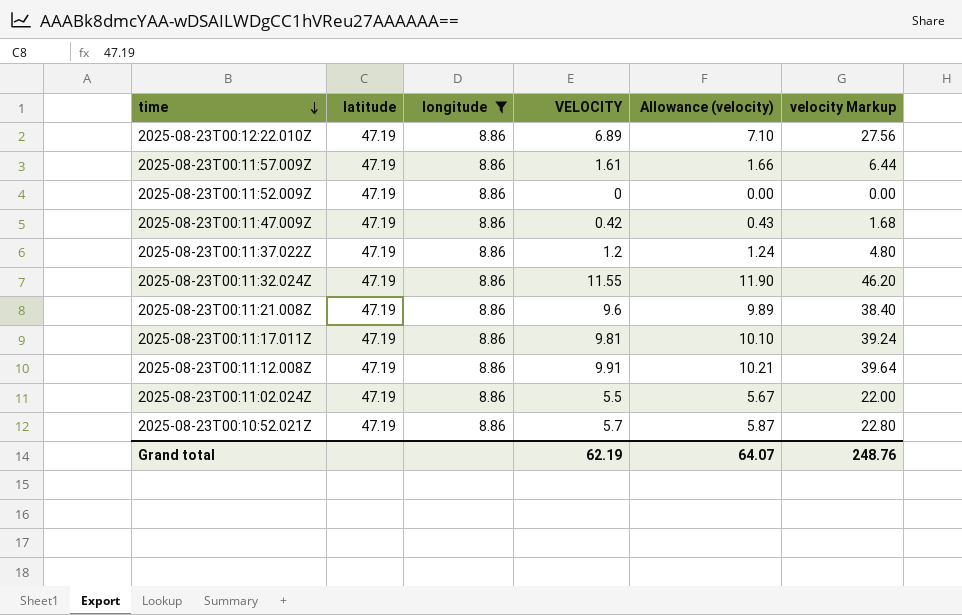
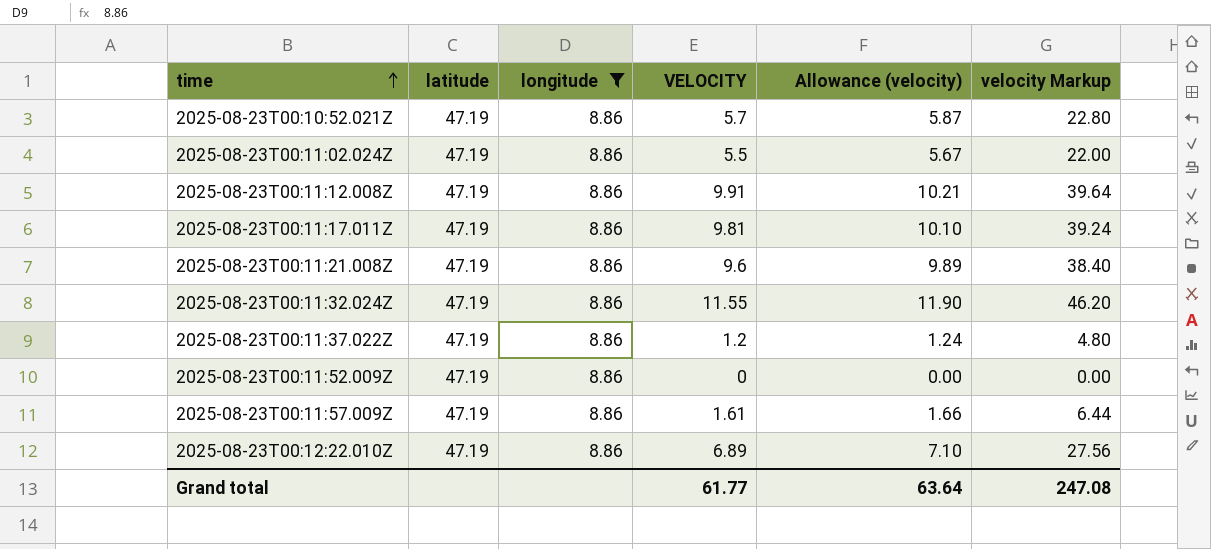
row order: time descending -> time ascending
row 2025-08-23T00:11:47.009Z: 47.19 | 8.86 | 0.42 | 0.43 | 1.68 -> none
Grand total | VELOCITY: 62.19 -> 61.77
Grand total | Allowance (velocity): 64.07 -> 63.64
Grand total | velocity Markup: 248.76 -> 247.08

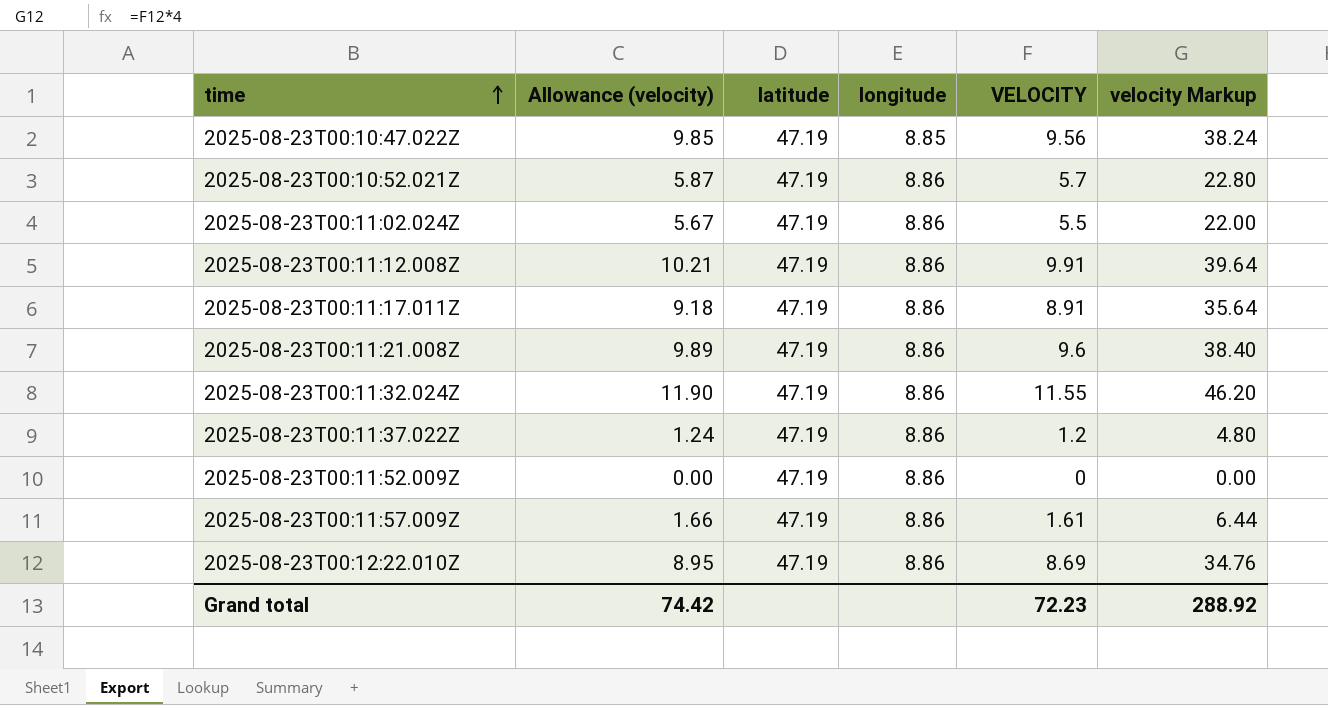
filter: longitude = 8.86 -> none
column Allowance (velocity) | position: 5 -> 2
2025-08-23T00:11:17.011Z | Allowance (velocity): 10.10 -> 9.18
2025-08-23T00:11:17.011Z | VELOCITY: 9.81 -> 8.91
2025-08-23T00:11:17.011Z | velocity Markup: 39.24 -> 35.64
2025-08-23T00:12:22.010Z | Allowance (velocity): 7.10 -> 8.95
2025-08-23T00:12:22.010Z | VELOCITY: 6.89 -> 8.69
2025-08-23T00:12:22.010Z | velocity Markup: 27.56 -> 34.76
Grand total | Allowance (velocity): 63.64 -> 74.42
Grand total | VELOCITY: 61.77 -> 72.23
Grand total | velocity Markup: 247.08 -> 288.92

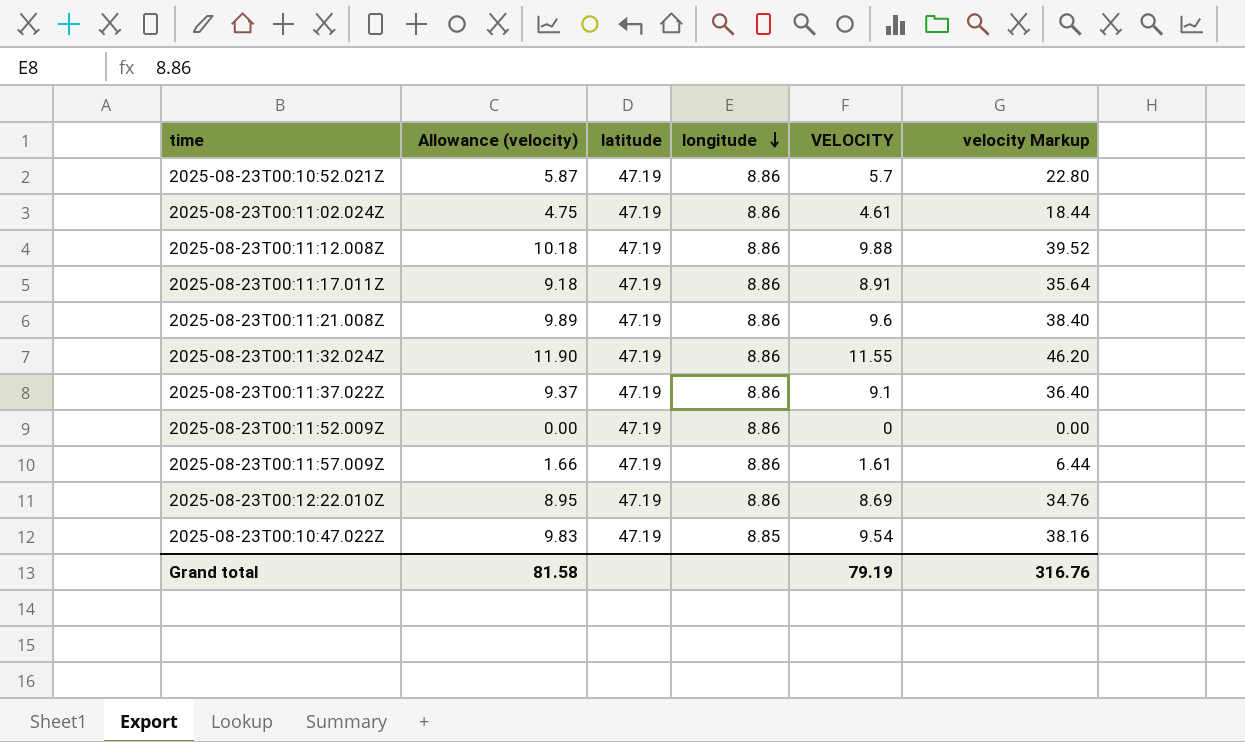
row order: time ascending -> longitude descending
2025-08-23T00:11:02.024Z | Allowance (velocity): 5.67 -> 4.75
2025-08-23T00:11:02.024Z | VELOCITY: 5.5 -> 4.61
2025-08-23T00:11:02.024Z | velocity Markup: 22.00 -> 18.44
2025-08-23T00:11:12.008Z | Allowance (velocity): 10.21 -> 10.18
2025-08-23T00:11:12.008Z | VELOCITY: 9.91 -> 9.88
2025-08-23T00:11:12.008Z | velocity Markup: 39.64 -> 39.52
2025-08-23T00:11:37.022Z | Allowance (velocity): 1.24 -> 9.37
2025-08-23T00:11:37.022Z | VELOCITY: 1.2 -> 9.1
2025-08-23T00:11:37.022Z | velocity Markup: 4.80 -> 36.40
2025-08-23T00:10:47.022Z | Allowance (velocity): 9.85 -> 9.83
2025-08-23T00:10:47.022Z | VELOCITY: 9.56 -> 9.54
2025-08-23T00:10:47.022Z | velocity Markup: 38.24 -> 38.16
Grand total | Allowance (velocity): 74.42 -> 81.58
Grand total | VELOCITY: 72.23 -> 79.19
Grand total | velocity Markup: 288.92 -> 316.76

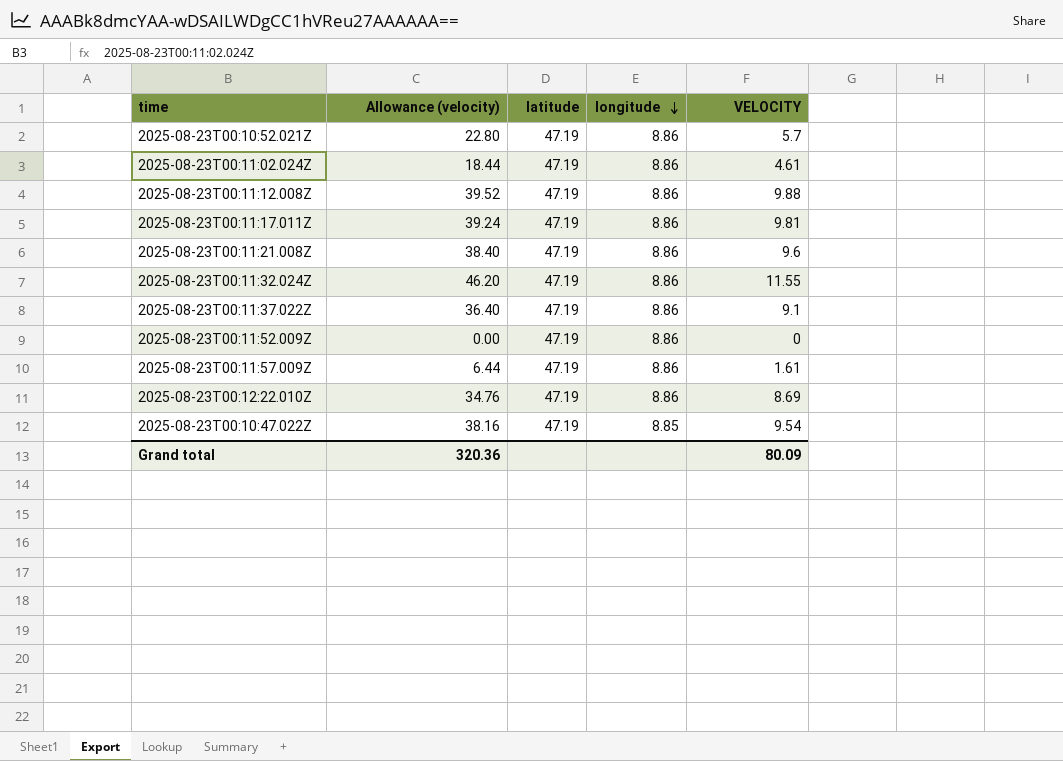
column velocity Markup | formula: [VELOCITY] * 4 -> none
column Allowance (velocity) | formula: [VELOCITY] * 1.03 -> [VELOCITY] * 4
2025-08-23T00:11:17.011Z | VELOCITY: 8.91 -> 9.81
Grand total | Allowance (velocity): 81.58 -> 320.36
Grand total | VELOCITY: 79.19 -> 80.09

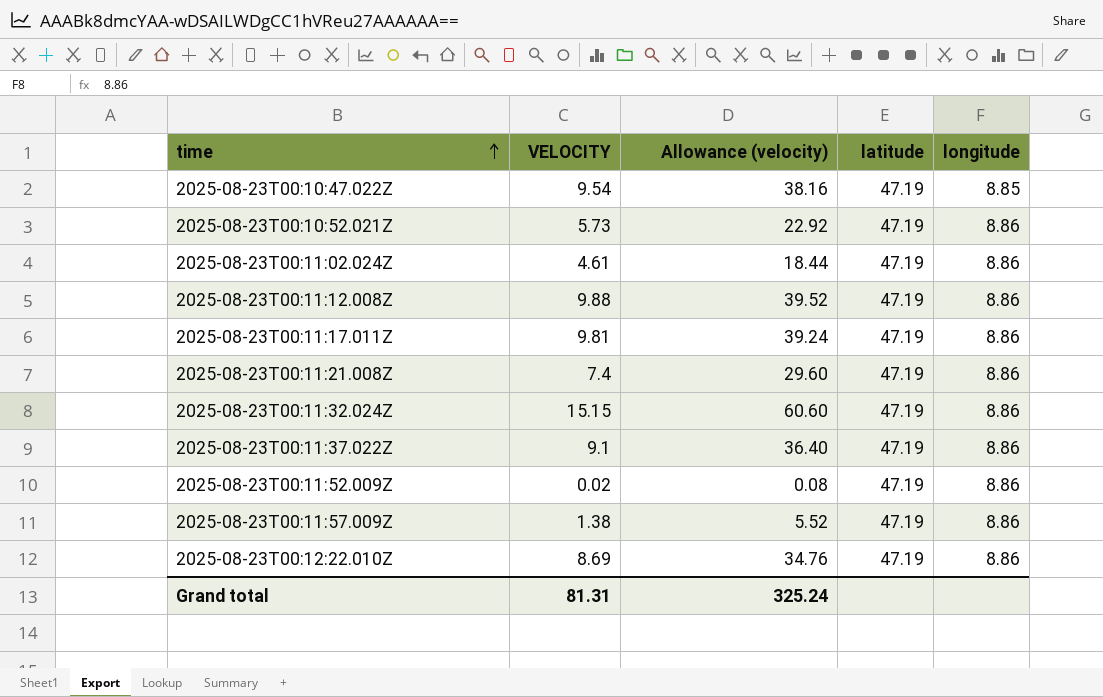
row order: longitude descending -> time ascending
column VELOCITY | position: 5 -> 2
2025-08-23T00:10:52.021Z | VELOCITY: 5.7 -> 5.73
2025-08-23T00:10:52.021Z | Allowance (velocity): 22.80 -> 22.92
2025-08-23T00:11:21.008Z | VELOCITY: 9.6 -> 7.4
2025-08-23T00:11:21.008Z | Allowance (velocity): 38.40 -> 29.60
2025-08-23T00:11:32.024Z | VELOCITY: 11.55 -> 15.15
2025-08-23T00:11:32.024Z | Allowance (velocity): 46.20 -> 60.60
2025-08-23T00:11:52.009Z | VELOCITY: 0 -> 0.02
2025-08-23T00:11:52.009Z | Allowance (velocity): 0.00 -> 0.08
2025-08-23T00:11:57.009Z | VELOCITY: 1.61 -> 1.38
2025-08-23T00:11:57.009Z | Allowance (velocity): 6.44 -> 5.52
Grand total | VELOCITY: 80.09 -> 81.31
Grand total | Allowance (velocity): 320.36 -> 325.24

